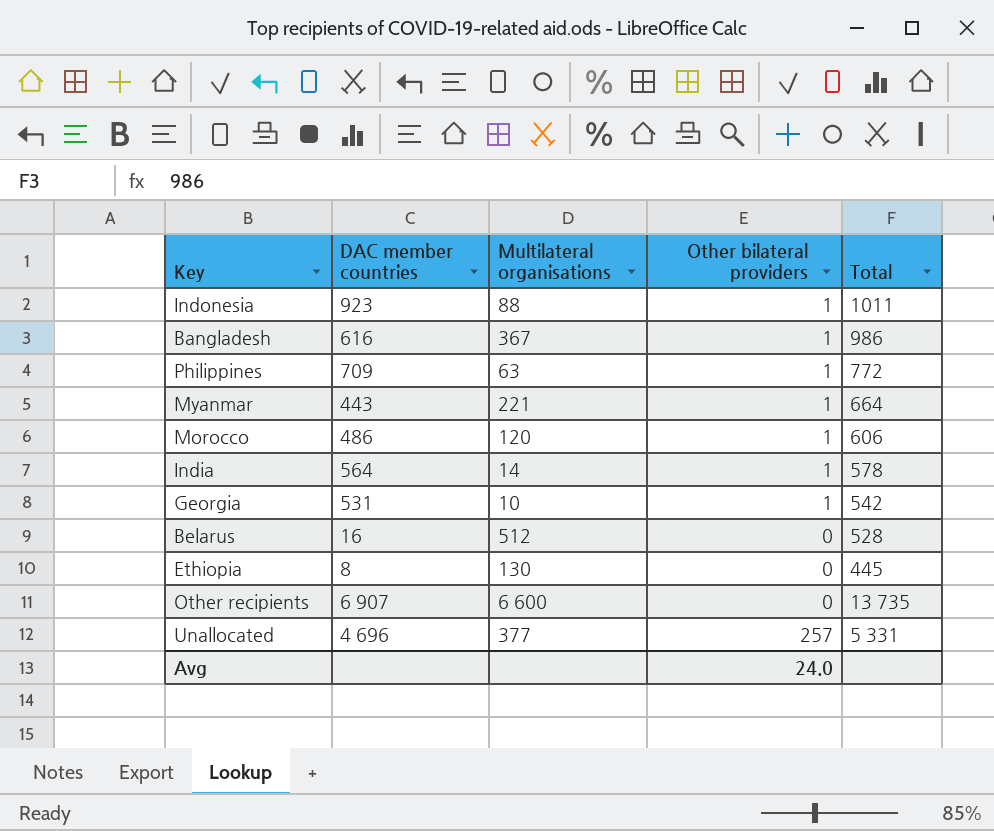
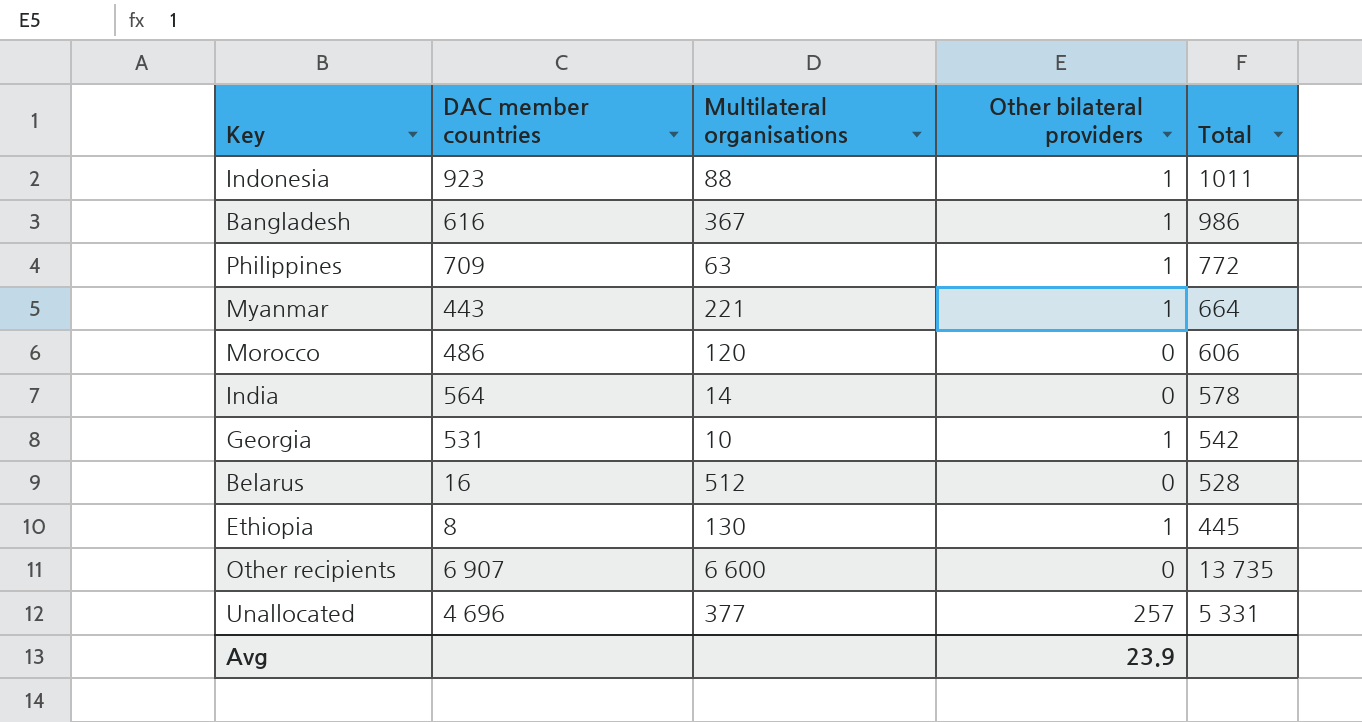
Morocco | Other bilateral providers: 1 -> 0
India | Other bilateral providers: 1 -> 0
Ethiopia | Other bilateral providers: 0 -> 1
Avg | Other bilateral providers: 24.0 -> 23.9

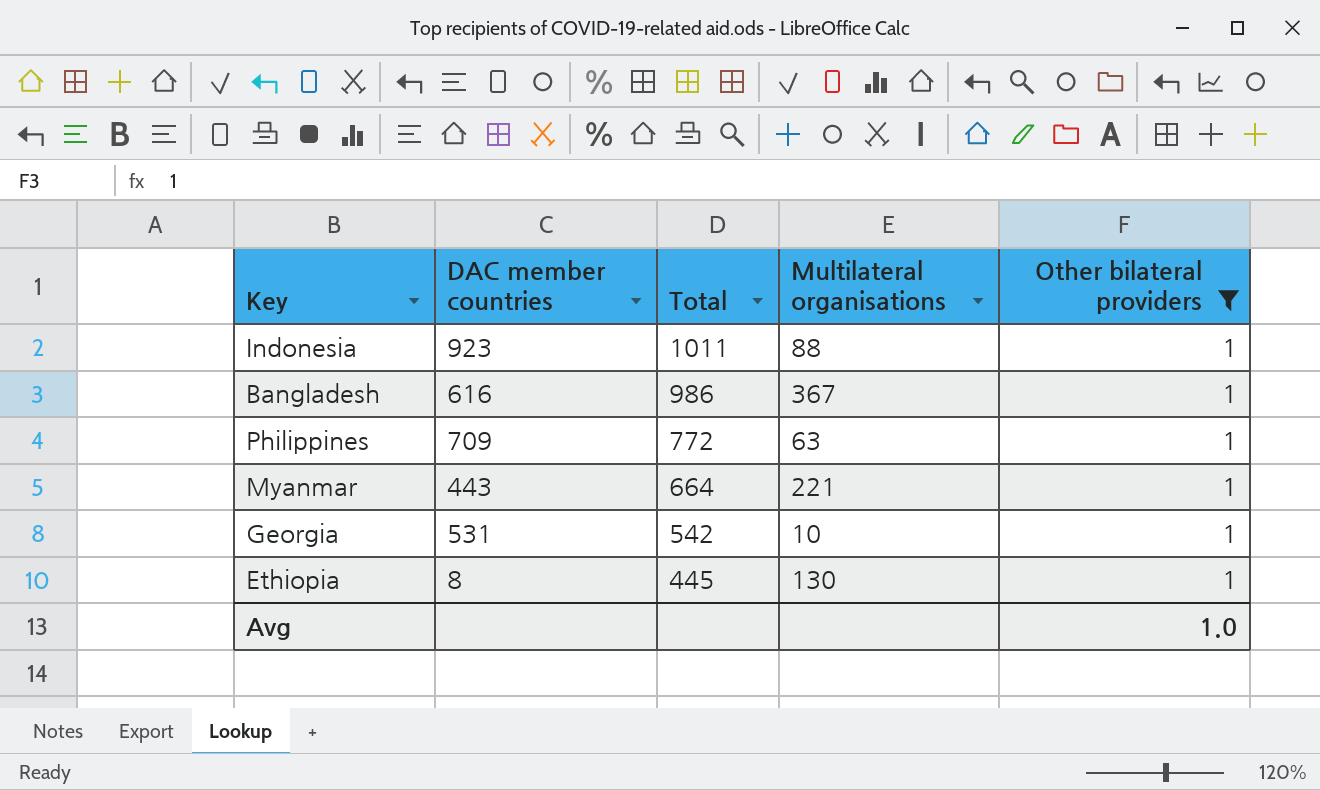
filter: none -> Other bilateral providers = 1
column Total | position: 5 -> 3
Avg | Other bilateral providers: 23.9 -> 1.0

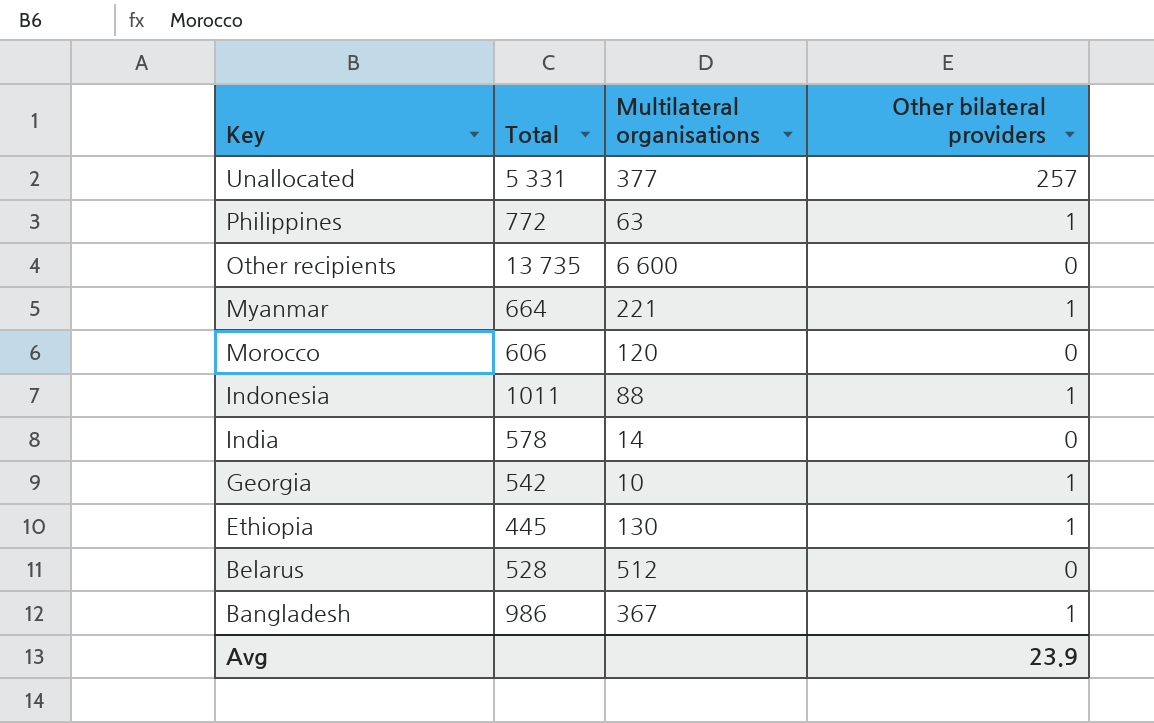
filter: Other bilateral providers = 1 -> none
row order: Total descending -> Key descending
column DAC member countries | position: 2 -> none
Avg | Other bilateral providers: 1.0 -> 23.9

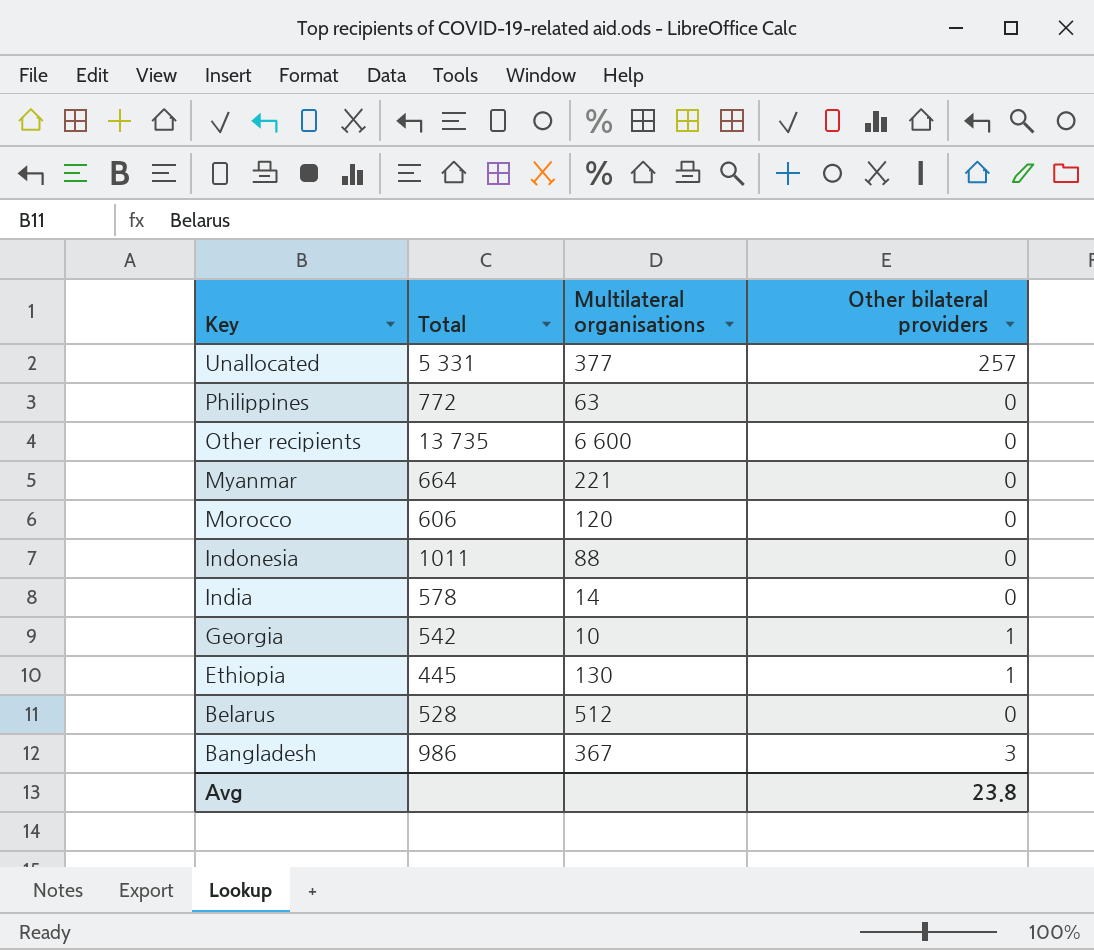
Philippines | Other bilateral providers: 1 -> 0
Myanmar | Other bilateral providers: 1 -> 0
Indonesia | Other bilateral providers: 1 -> 0
Bangladesh | Other bilateral providers: 1 -> 3
Avg | Other bilateral providers: 23.9 -> 23.8

